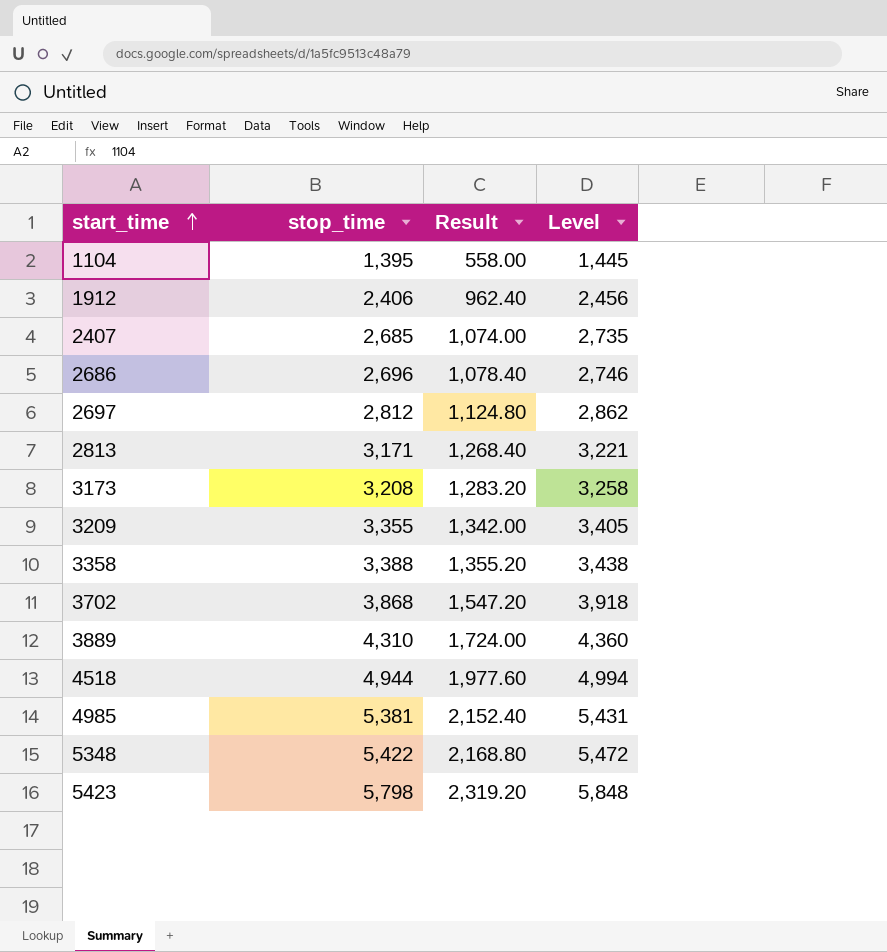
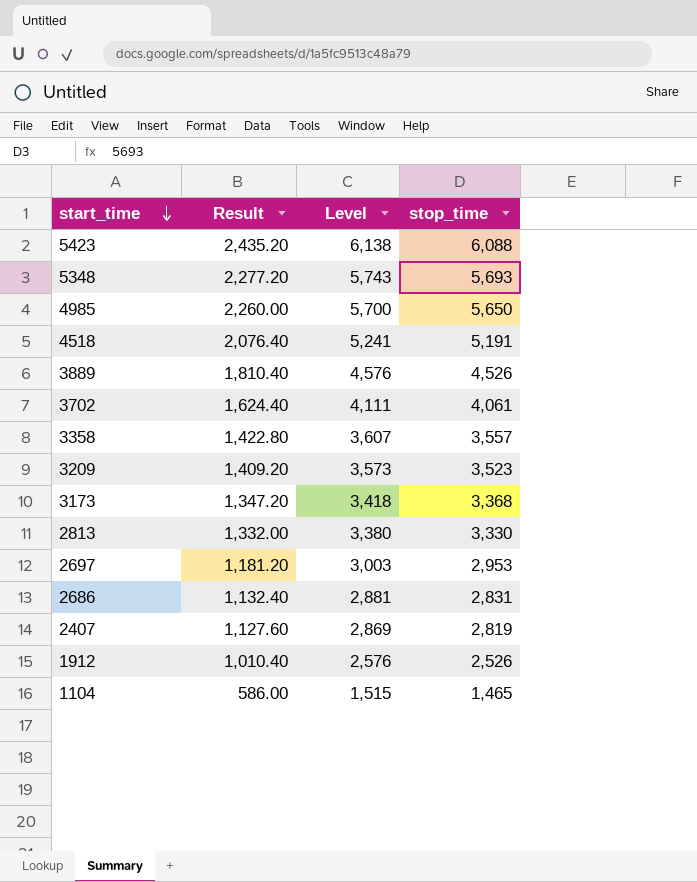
row order: start_time ascending -> start_time descending
column stop_time | position: 2 -> 4
5423 | Result: 2,319.20 -> 2,435.20
5423 | Level: 5,848 -> 6,138
5423 | stop_time: 5,798 -> 6,088
5348 | Result: 2,168.80 -> 2,277.20
5348 | Level: 5,472 -> 5,743
5348 | stop_time: 5,422 -> 5,693
4985 | Result: 2,152.40 -> 2,260.00
4985 | Level: 5,431 -> 5,700
4985 | stop_time: 5,381 -> 5,650
4518 | Result: 1,977.60 -> 2,076.40
4518 | Level: 4,994 -> 5,241
4518 | stop_time: 4,944 -> 5,191
3889 | Result: 1,724.00 -> 1,810.40
3889 | Level: 4,360 -> 4,576
3889 | stop_time: 4,310 -> 4,526
3702 | Result: 1,547.20 -> 1,624.40
3702 | Level: 3,918 -> 4,111
3702 | stop_time: 3,868 -> 4,061
3358 | Result: 1,355.20 -> 1,422.80
3358 | Level: 3,438 -> 3,607
3358 | stop_time: 3,388 -> 3,557
3209 | Result: 1,342.00 -> 1,409.20
3209 | Level: 3,405 -> 3,573
3209 | stop_time: 3,355 -> 3,523
3173 | Result: 1,283.20 -> 1,347.20
3173 | Level: 3,258 -> 3,418
3173 | stop_time: 3,208 -> 3,368
2813 | Result: 1,268.40 -> 1,332.00
2813 | Level: 3,221 -> 3,380
2813 | stop_time: 3,171 -> 3,330
2697 | Result: 1,124.80 -> 1,181.20
2697 | Level: 2,862 -> 3,003
2697 | stop_time: 2,812 -> 2,953
2686 | Result: 1,078.40 -> 1,132.40
2686 | Level: 2,746 -> 2,881
2686 | stop_time: 2,696 -> 2,831
2407 | Result: 1,074.00 -> 1,127.60
2407 | Level: 2,735 -> 2,869
2407 | stop_time: 2,685 -> 2,819
1912 | Result: 962.40 -> 1,010.40
1912 | Level: 2,456 -> 2,576
1912 | stop_time: 2,406 -> 2,526
1104 | Result: 558.00 -> 586.00
1104 | Level: 1,445 -> 1,515
1104 | stop_time: 1,395 -> 1,465

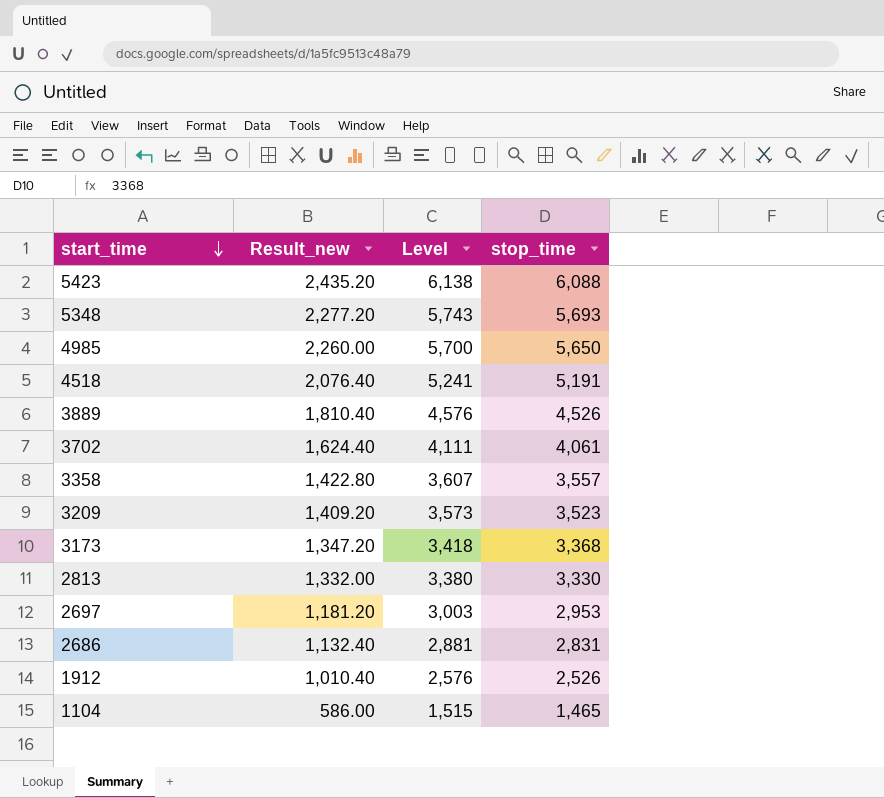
column name: Result -> Result_new
row 2407: 1,127.60 | 2,869 | 2,819 -> none

